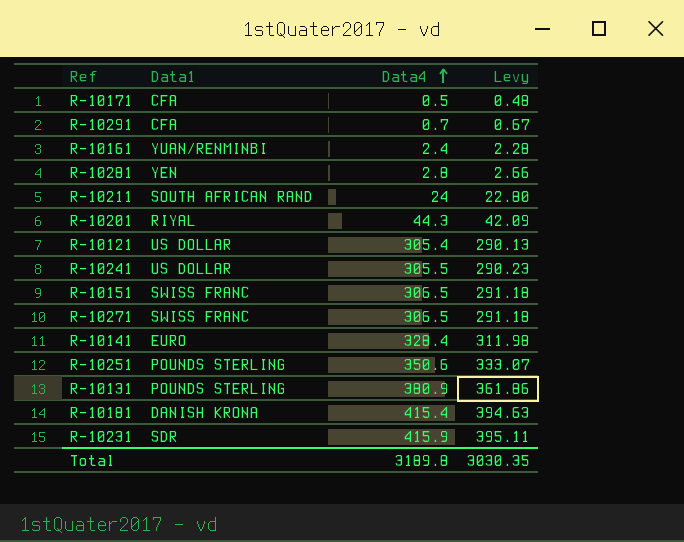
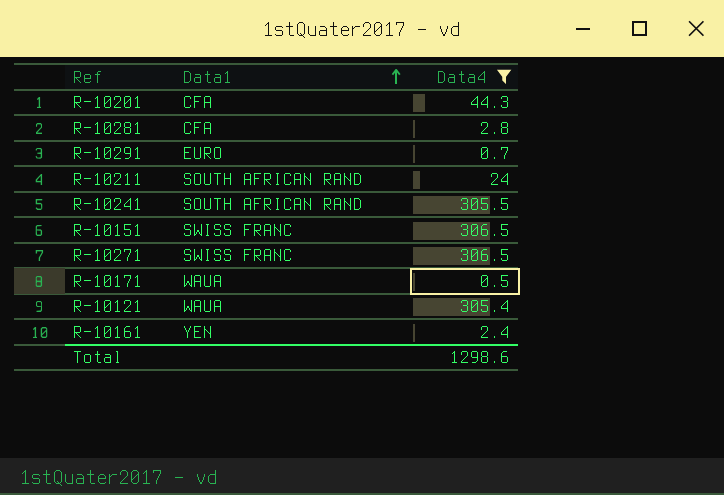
filter: none -> Data4 <= 306.5
row order: Data4 ascending -> Data1 ascending
column Levy | formula: [Data4] * 0.95 -> none
R-10201 | Data1: RIYAL -> CFA
R-10281 | Data1: YEN -> CFA
R-10291 | Data1: CFA -> EURO
R-10241 | Data1: US DOLLAR -> SOUTH AFRICAN RAND
R-10171 | Data1: CFA -> WAUA
R-10121 | Data1: US DOLLAR -> WAUA
R-10161 | Data1: YUAN/RENMINBI -> YEN
Total | Data4: 3189.8 -> 1298.6

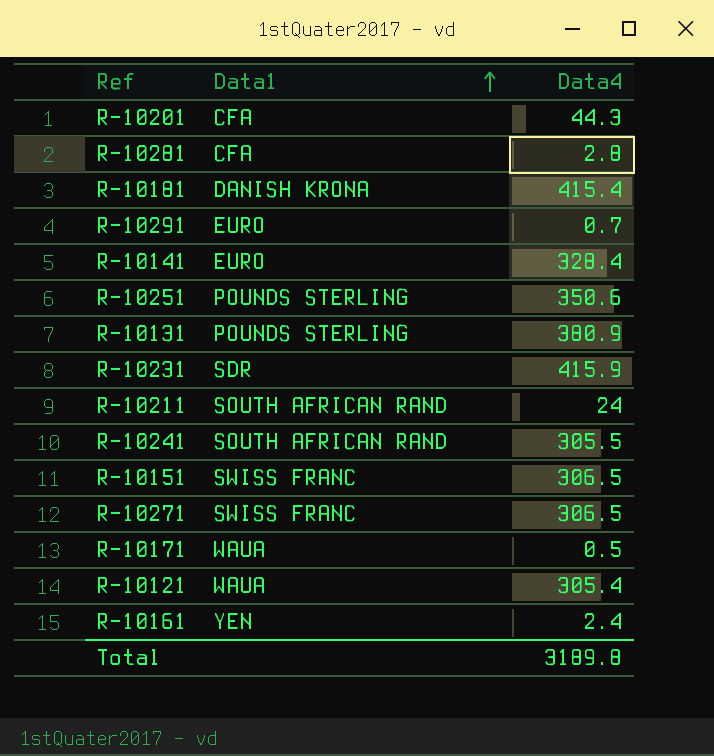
filter: Data4 <= 306.5 -> none
Total | Data4: 1298.6 -> 3189.8

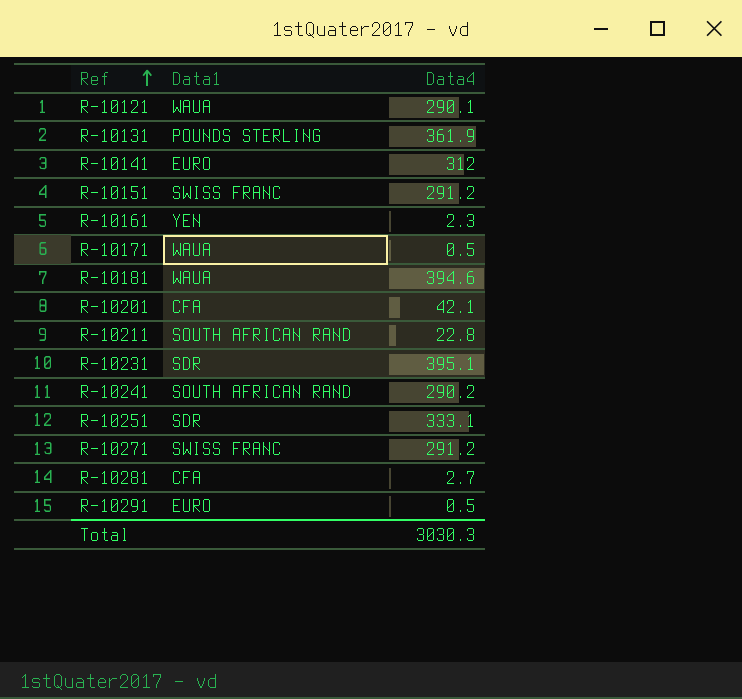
row order: Data1 ascending -> Ref ascending
R-10121 | Data4: 305.4 -> 290.1
R-10131 | Data4: 380.9 -> 361.9
R-10141 | Data4: 328.4 -> 312
R-10151 | Data4: 306.5 -> 291.2
R-10161 | Data4: 2.4 -> 2.3
R-10181 | Data1: DANISH KRONA -> WAUA
R-10181 | Data4: 415.4 -> 394.6
R-10201 | Data4: 44.3 -> 42.1
R-10211 | Data4: 24 -> 22.8
R-10231 | Data4: 415.9 -> 395.1
R-10241 | Data4: 305.5 -> 290.2
R-10251 | Data1: POUNDS STERLING -> SDR
R-10251 | Data4: 350.6 -> 333.1
R-10271 | Data4: 306.5 -> 291.2
R-10281 | Data4: 2.8 -> 2.7
R-10291 | Data4: 0.7 -> 0.5
Total | Data4: 3189.8 -> 3030.3

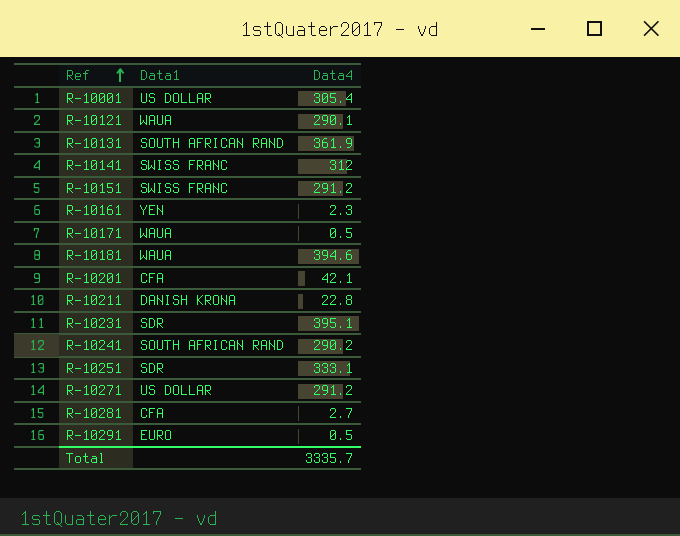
row R-10001: none -> US DOLLAR | 305.4
R-10131 | Data1: POUNDS STERLING -> SOUTH AFRICAN RAND
R-10141 | Data1: EURO -> SWISS FRANC
R-10211 | Data1: SOUTH AFRICAN RAND -> DANISH KRONA
R-10271 | Data1: SWISS FRANC -> US DOLLAR
Total | Data4: 3030.3 -> 3335.7

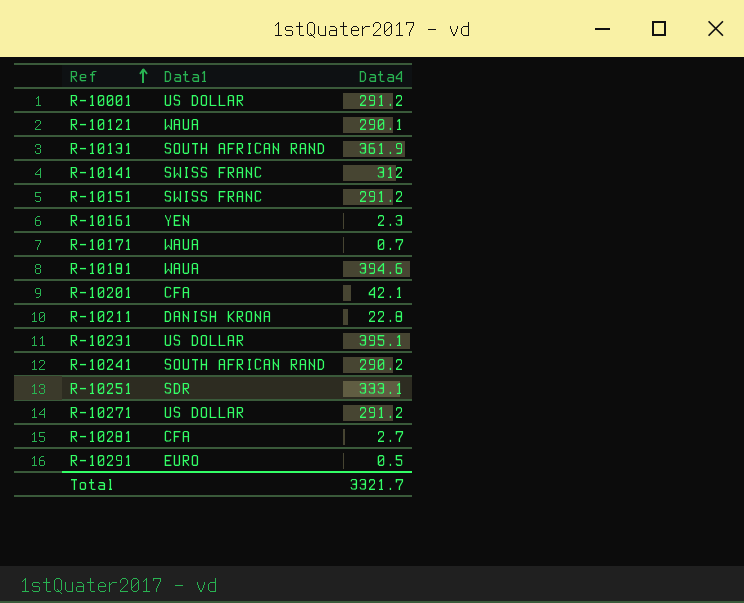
R-10001 | Data4: 305.4 -> 291.2
R-10171 | Data4: 0.5 -> 0.7
R-10231 | Data1: SDR -> US DOLLAR
Total | Data4: 3335.7 -> 3321.7

